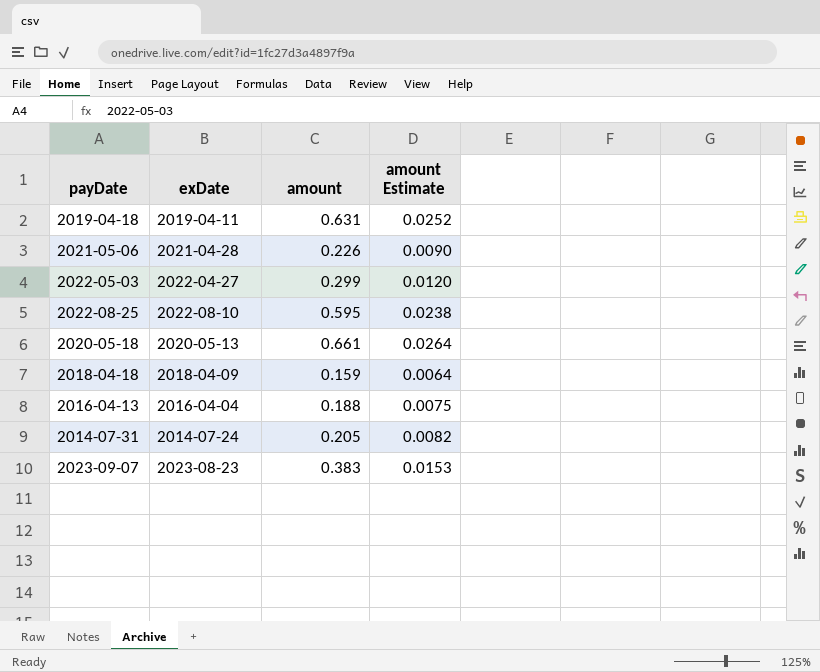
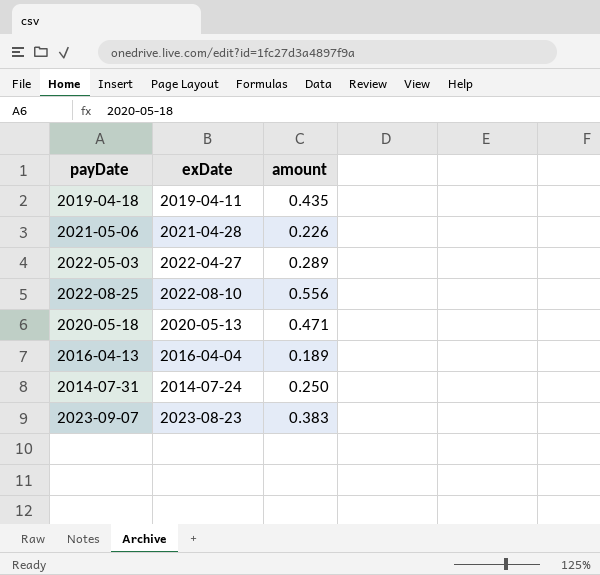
column amount Estimate | formula: [amount] * 0.04 -> none
row 2018-04-18: 2018-04-09 | 0.159 | 0.0064 -> none
2019-04-18 | amount: 0.631 -> 0.435
2022-05-03 | amount: 0.299 -> 0.289
2022-08-25 | amount: 0.595 -> 0.556
2020-05-18 | amount: 0.661 -> 0.471
2016-04-13 | amount: 0.188 -> 0.189
2014-07-31 | amount: 0.205 -> 0.250

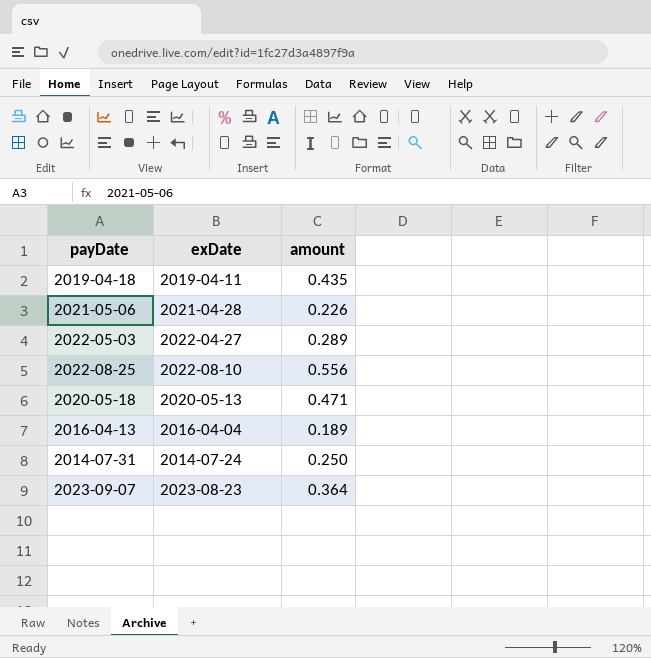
2023-09-07 | amount: 0.383 -> 0.364

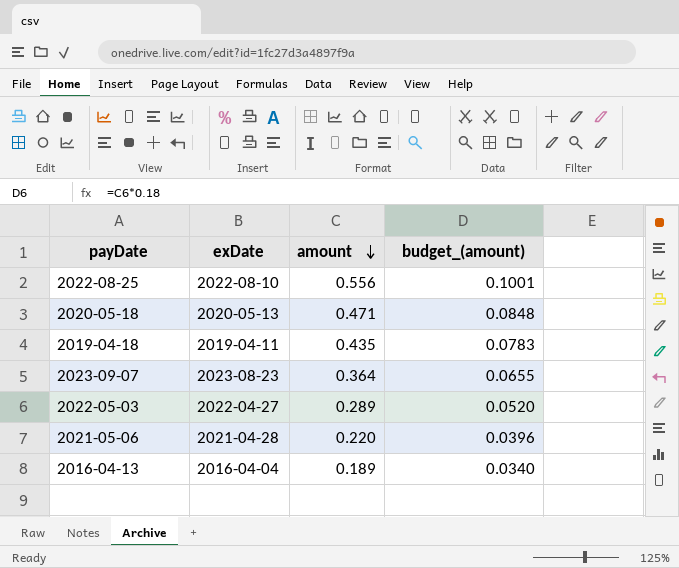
row order: none -> amount descending
column budget_(amount) | formula: none -> [amount] * 0.18
row 2014-07-31: 2014-07-24 | 0.250 -> none
2021-05-06 | amount: 0.226 -> 0.220

